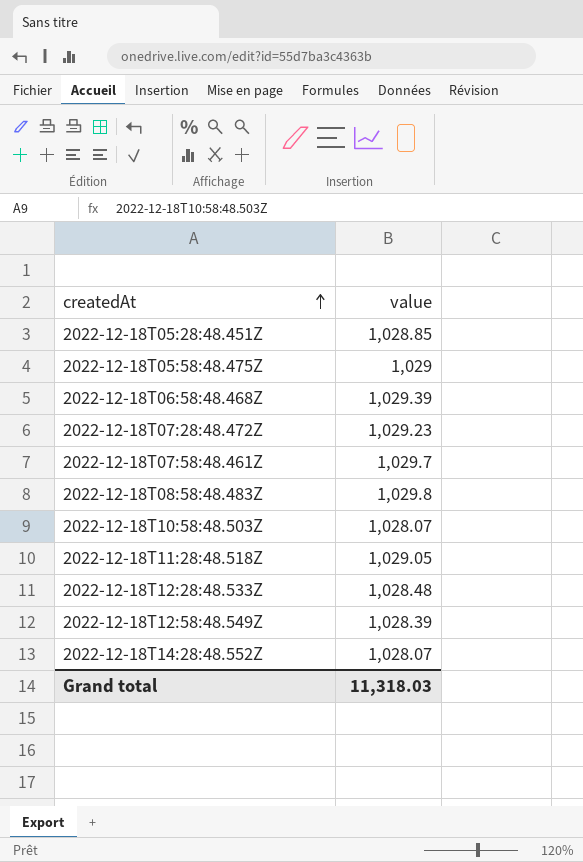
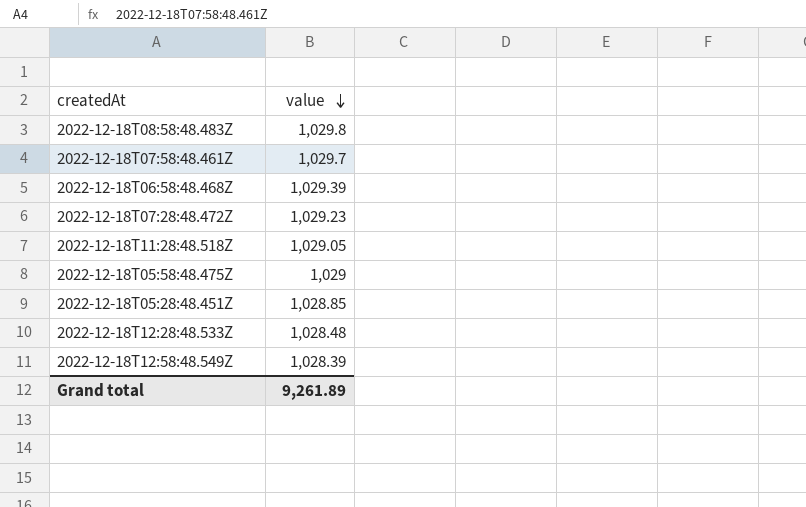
row order: createdAt ascending -> value descending
row 2022-12-18T10:58:48.503Z: 1,028.07 -> none
row 2022-12-18T14:28:48.552Z: 1,028.07 -> none
Grand total | value: 11,318.03 -> 9,261.89

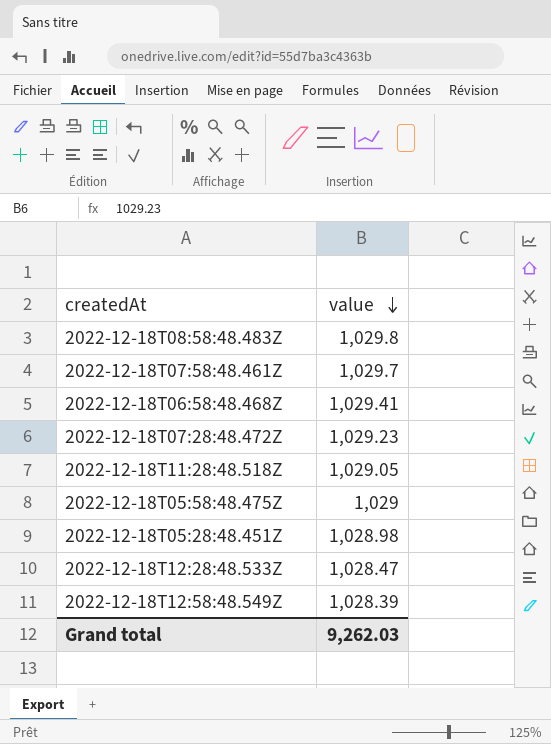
2022-12-18T06:58:48.468Z | value: 1,029.39 -> 1,029.41
2022-12-18T05:28:48.451Z | value: 1,028.85 -> 1,028.98
2022-12-18T12:28:48.533Z | value: 1,028.48 -> 1,028.47
Grand total | value: 9,261.89 -> 9,262.03

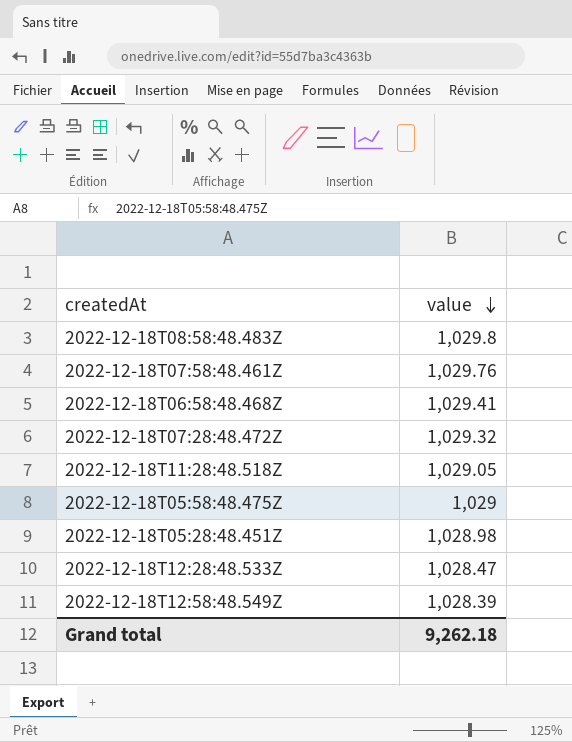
2022-12-18T07:58:48.461Z | value: 1,029.7 -> 1,029.76
2022-12-18T07:28:48.472Z | value: 1,029.23 -> 1,029.32
Grand total | value: 9,262.03 -> 9,262.18

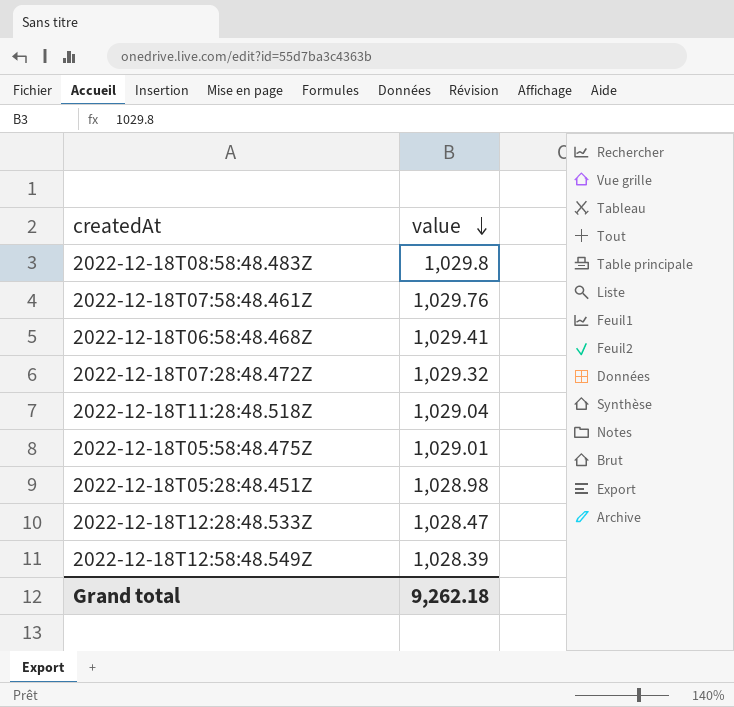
2022-12-18T11:28:48.518Z | value: 1,029.05 -> 1,029.04
2022-12-18T05:58:48.475Z | value: 1,029 -> 1,029.01

